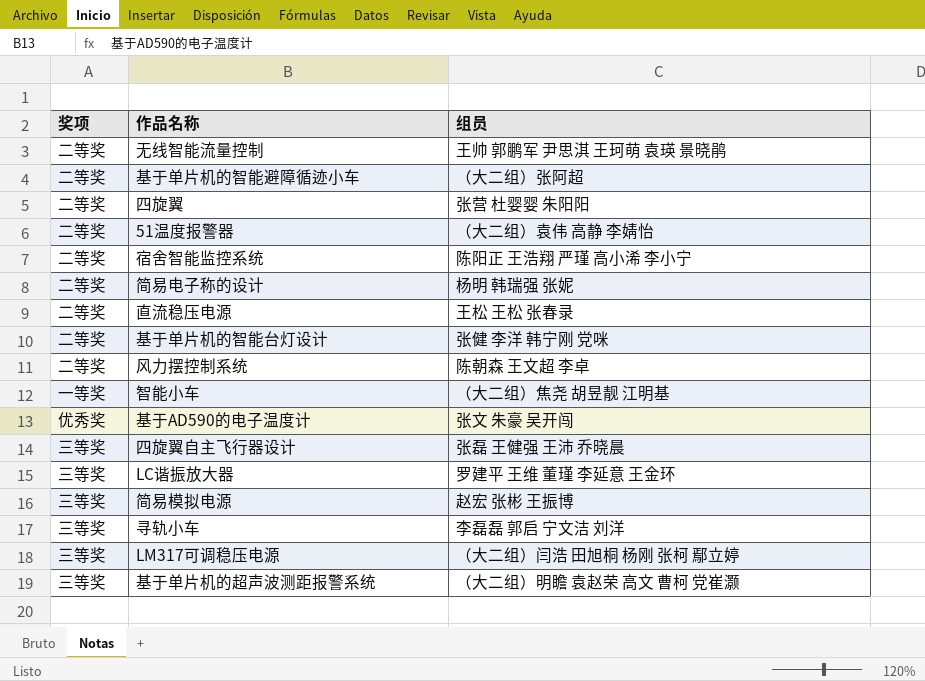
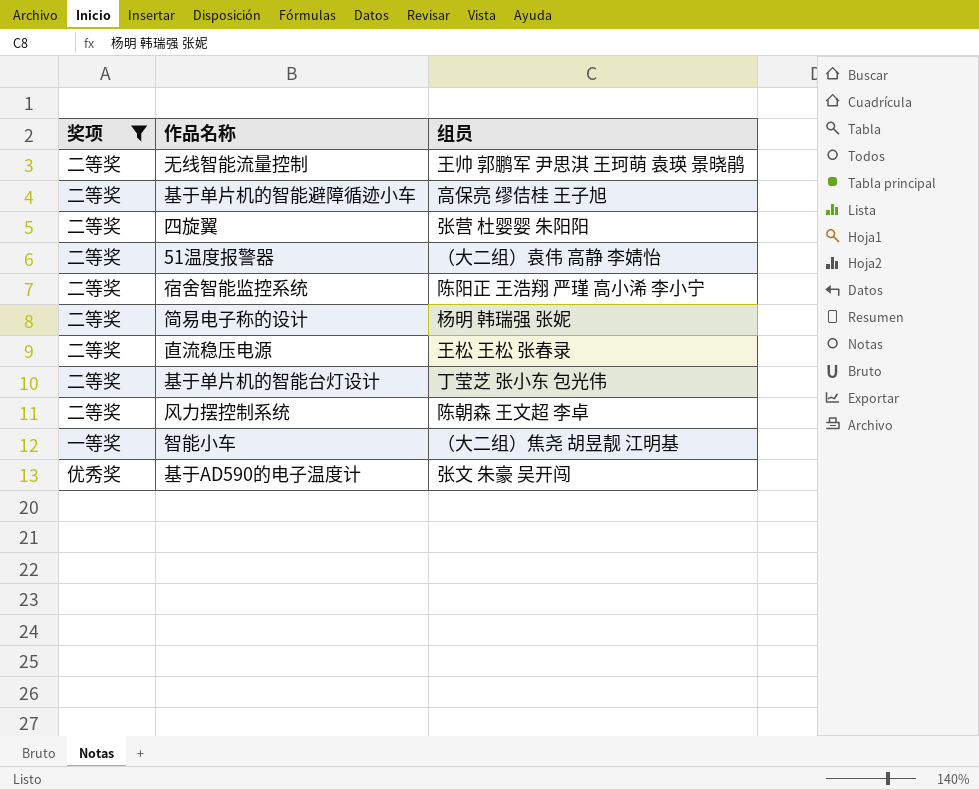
filter: none -> 奖项 != 三等奖
基于单片机的智能避障循迹小车 | 组员: （大二组）张阿超 -> 高保亮 缪佶桂 王子旭
基于单片机的智能台灯设计 | 组员: 张健 李洋 韩宁刚 党咪 -> 丁莹芝 张小东 包光伟

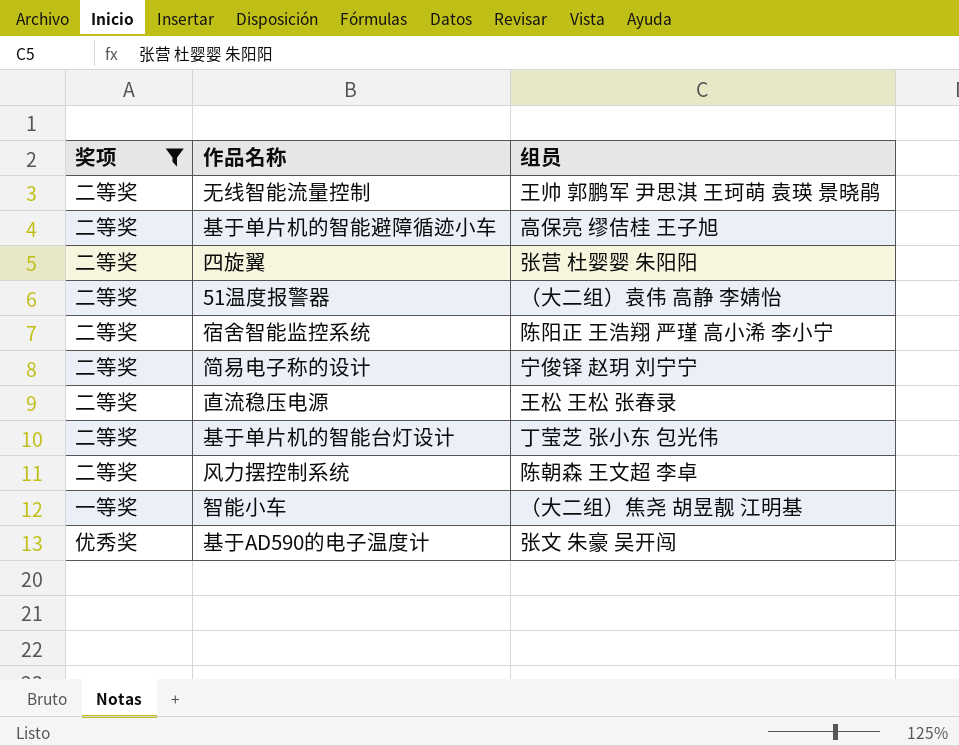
简易电子称的设计 | 组员: 杨明 韩瑞强 张妮 -> 宁俊铎 赵玥 刘宁宁

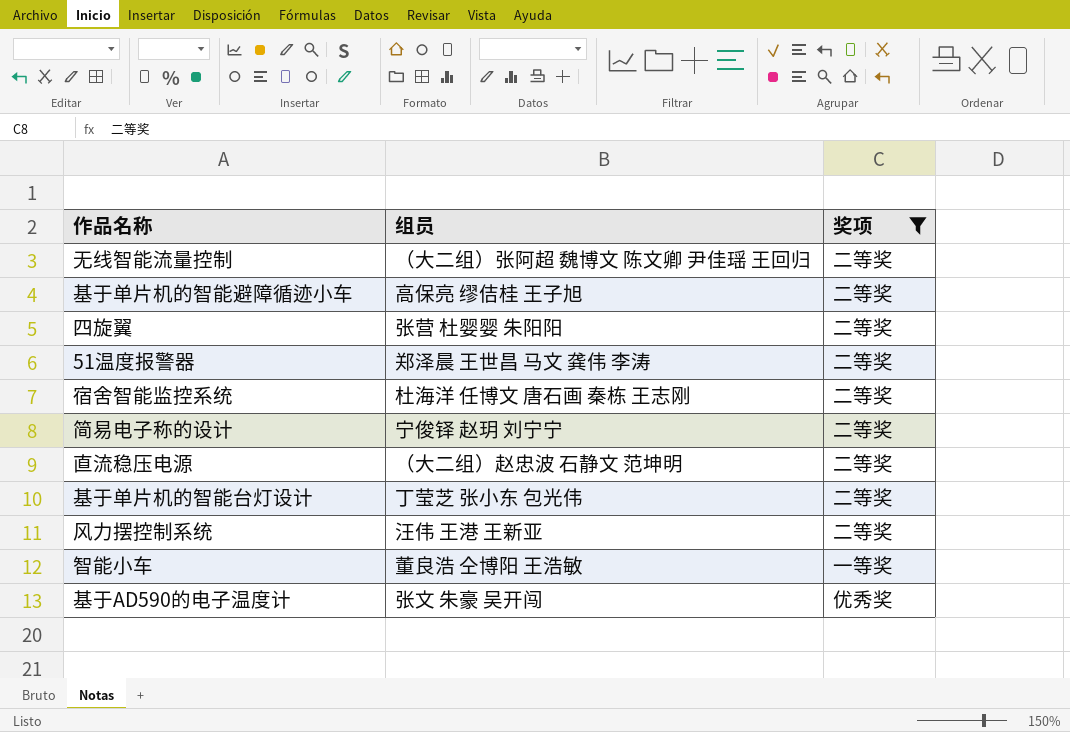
column 奖项 | position: 1 -> 3
无线智能流量控制 | 组员: 王帅 郭鹏军 尹思淇 王珂萌 袁瑛 景晓鹃 -> （大二组）张阿超 魏博文 陈文卿 尹佳瑶 王回归
51温度报警器 | 组员: （大二组）袁伟 高静 李婧怡 -> 郑泽晨 王世昌 马文 龚伟 李涛
宿舍智能监控系统 | 组员: 陈阳正 王浩翔 严瑾 高小浠 李小宁 -> 杜海洋 任博文 唐石画 秦栋 王志刚
直流稳压电源 | 组员: 王松 王松 张春录 -> （大二组）赵忠波 石静文 范坤明
风力摆控制系统 | 组员: 陈朝森 王文超 李卓 -> 汪伟 王港 王新亚
智能小车 | 组员: （大二组）焦尧 胡昱靓 江明基 -> 董良浩 仝博阳 王浩敏

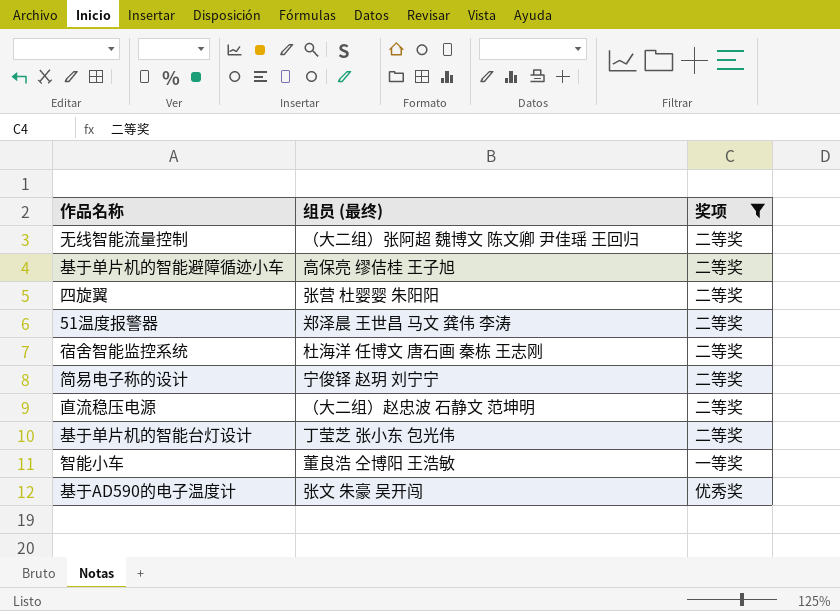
column name: 组员 -> 组员 (最终)
row 风力摆控制系统: 汪伟 王港 王新亚 | 二等奖 -> none

